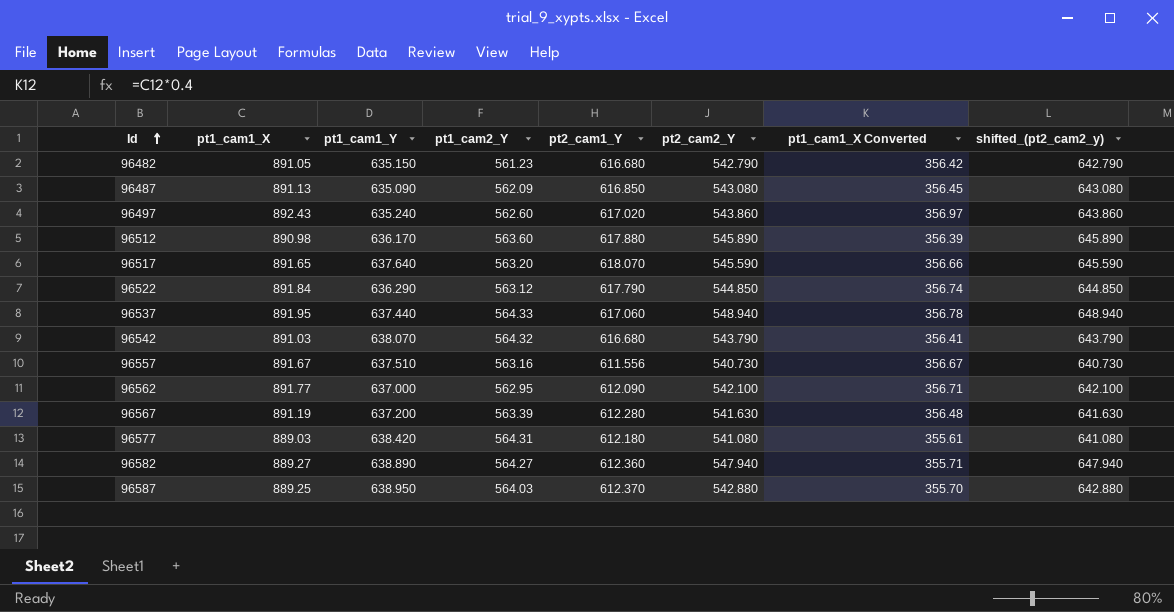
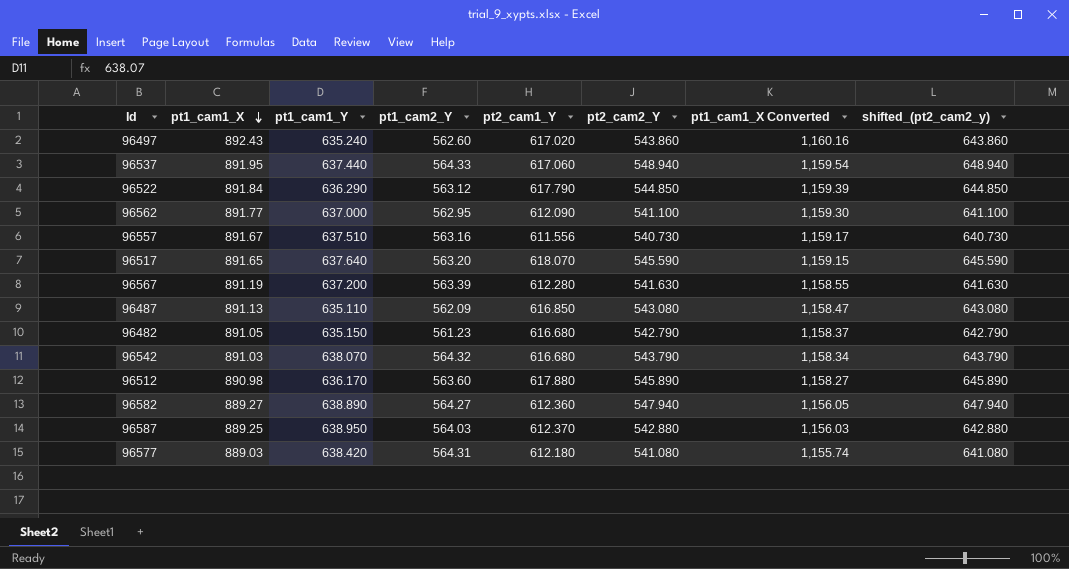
row order: Id ascending -> pt1_cam1_X descending
column pt1_cam1_X Converted | formula: [pt1_cam1_X] * 0.4 -> [pt1_cam1_X] * 1.3
96562 | pt2_cam2_Y: 542.100 -> 541.100
96562 | shifted_(pt2_cam2_y): 642.100 -> 641.100
96487 | pt1_cam1_Y: 635.090 -> 635.110

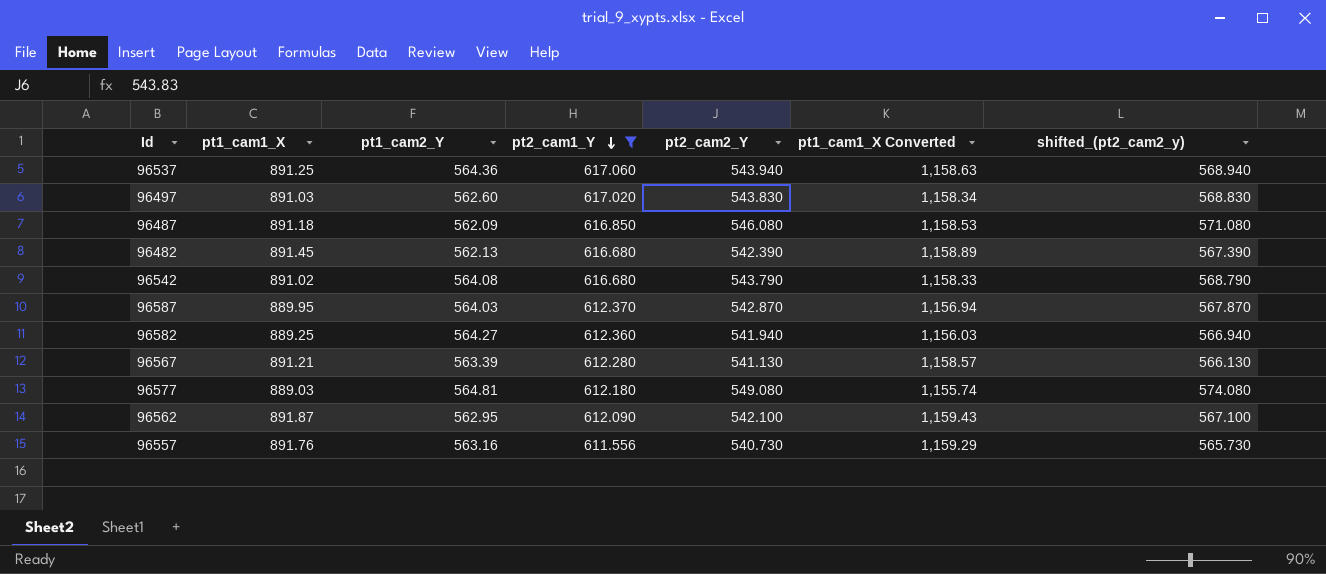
filter: none -> pt2_cam1_Y <= 617.060
row order: pt1_cam1_X descending -> pt2_cam1_Y descending
column pt1_cam1_Y | position: 3 -> none
column shifted_(pt2_cam2_y) | formula: [pt2_cam2_Y] + 100 -> [pt2_cam2_Y] + 25
96537 | pt1_cam1_X: 891.95 -> 891.25
96537 | pt1_cam2_Y: 564.33 -> 564.36
96537 | pt2_cam2_Y: 548.940 -> 543.940
96537 | pt1_cam1_X Converted: 1,159.54 -> 1,158.63
96497 | pt1_cam1_X: 892.43 -> 891.03
96497 | pt2_cam2_Y: 543.860 -> 543.830
96497 | pt1_cam1_X Converted: 1,160.16 -> 1,158.34
96487 | pt1_cam1_X: 891.13 -> 891.18
96487 | pt2_cam2_Y: 543.080 -> 546.080
96487 | pt1_cam1_X Converted: 1,158.47 -> 1,158.53
96482 | pt1_cam1_X: 891.05 -> 891.45
96482 | pt1_cam2_Y: 561.23 -> 562.13
96482 | pt2_cam2_Y: 542.790 -> 542.390
96482 | pt1_cam1_X Converted: 1,158.37 -> 1,158.89
96542 | pt1_cam1_X: 891.03 -> 891.02
96542 | pt1_cam2_Y: 564.32 -> 564.08
96542 | pt1_cam1_X Converted: 1,158.34 -> 1,158.33
96587 | pt1_cam1_X: 889.25 -> 889.95
96587 | pt2_cam2_Y: 542.880 -> 542.870
96587 | pt1_cam1_X Converted: 1,156.03 -> 1,156.94
96582 | pt1_cam1_X: 889.27 -> 889.25
96582 | pt2_cam2_Y: 547.940 -> 541.940
96582 | pt1_cam1_X Converted: 1,156.05 -> 1,156.03
96567 | pt1_cam1_X: 891.19 -> 891.21
96567 | pt2_cam2_Y: 541.630 -> 541.130
96567 | pt1_cam1_X Converted: 1,158.55 -> 1,158.57
96577 | pt1_cam2_Y: 564.31 -> 564.81
96577 | pt2_cam2_Y: 541.080 -> 549.080
96562 | pt1_cam1_X: 891.77 -> 891.87
96562 | pt2_cam2_Y: 541.100 -> 542.100
96562 | pt1_cam1_X Converted: 1,159.30 -> 1,159.43
96557 | pt1_cam1_X: 891.67 -> 891.76
96557 | pt1_cam1_X Converted: 1,159.17 -> 1,159.29

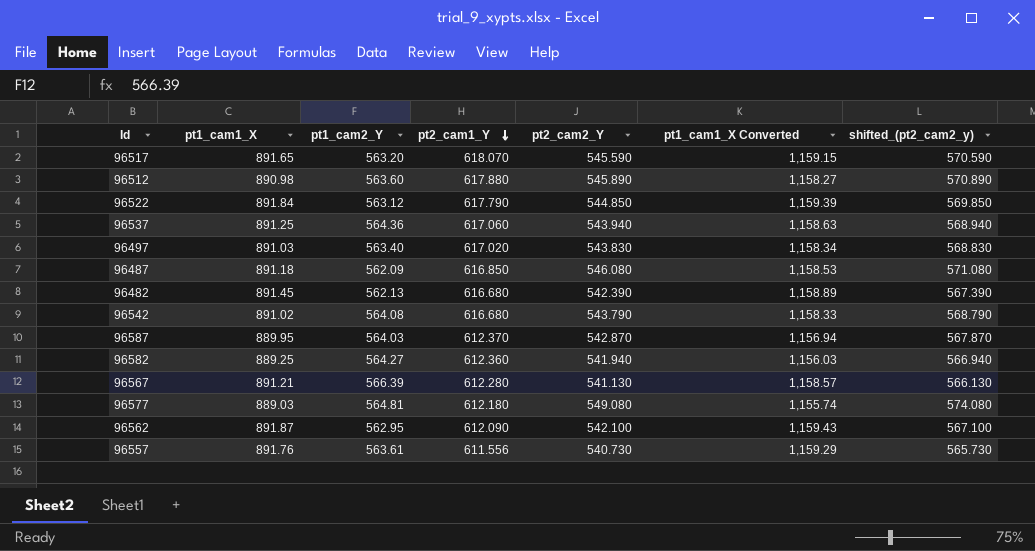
filter: pt2_cam1_Y <= 617.060 -> none
96497 | pt1_cam2_Y: 562.60 -> 563.40
96567 | pt1_cam2_Y: 563.39 -> 566.39
96557 | pt1_cam2_Y: 563.16 -> 563.61

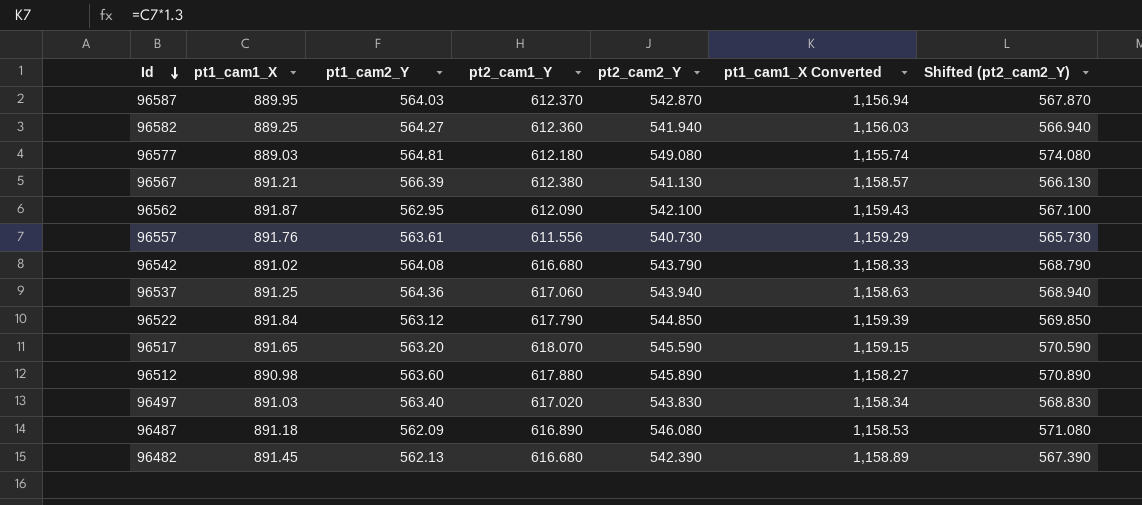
row order: pt2_cam1_Y descending -> Id descending
column name: shifted_(pt2_cam2_y) -> Shifted (pt2_cam2_Y)
96567 | pt2_cam1_Y: 612.280 -> 612.380
96487 | pt2_cam1_Y: 616.850 -> 616.890

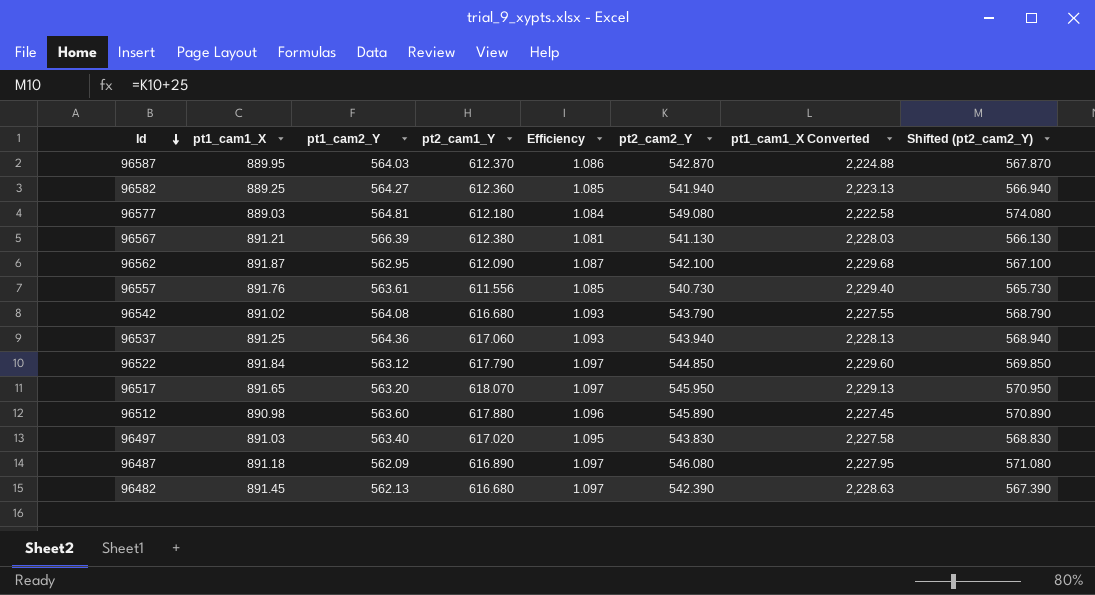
column Efficiency | formula: none -> [pt2_cam1_Y] / [pt1_cam2_Y]
column pt1_cam1_X Converted | formula: [pt1_cam1_X] * 1.3 -> [pt1_cam1_X] * 2.5
96517 | pt2_cam2_Y: 545.590 -> 545.950
96517 | Shifted (pt2_cam2_Y): 570.590 -> 570.950

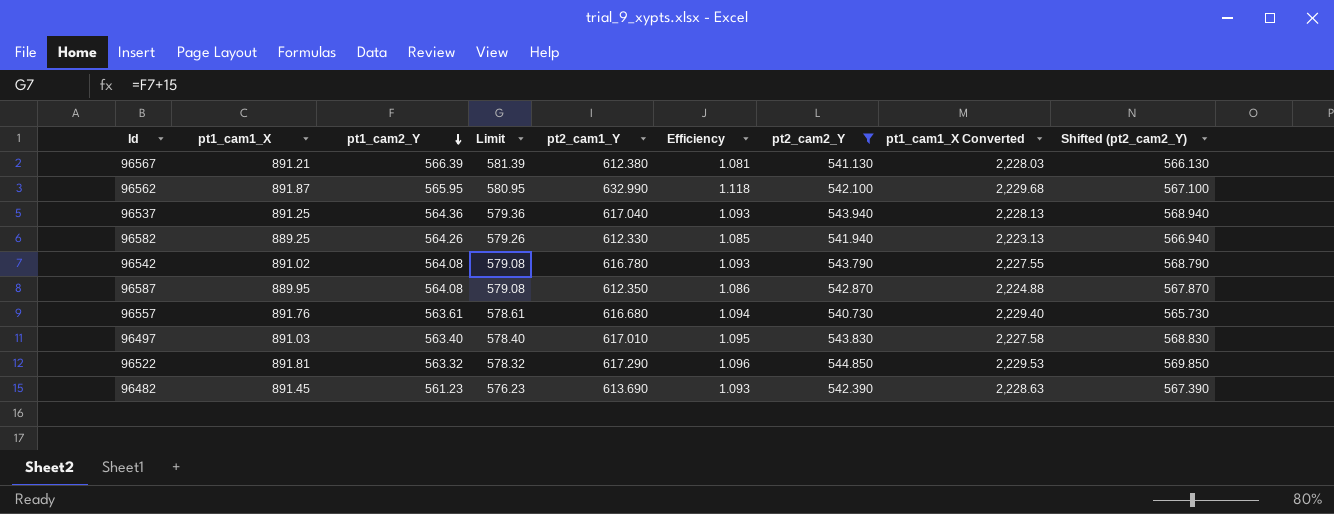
filter: none -> pt2_cam2_Y <= 544.850
row order: Id descending -> pt1_cam2_Y descending
column Limit | formula: none -> [pt1_cam2_Y] + 15
96562 | pt1_cam2_Y: 562.95 -> 565.95
96562 | pt2_cam1_Y: 612.090 -> 632.990
96562 | Efficiency: 1.087 -> 1.118
96537 | pt2_cam1_Y: 617.060 -> 617.040
96582 | pt1_cam2_Y: 564.27 -> 564.26
96582 | pt2_cam1_Y: 612.360 -> 612.330
96542 | pt2_cam1_Y: 616.680 -> 616.780
96587 | pt1_cam2_Y: 564.03 -> 564.08
96587 | pt2_cam1_Y: 612.370 -> 612.350
96557 | pt2_cam1_Y: 611.556 -> 616.680
96557 | Efficiency: 1.085 -> 1.094
96497 | pt2_cam1_Y: 617.020 -> 617.010
96522 | pt1_cam1_X: 891.84 -> 891.81
96522 | pt1_cam2_Y: 563.12 -> 563.32
96522 | pt2_cam1_Y: 617.790 -> 617.290
96522 | Efficiency: 1.097 -> 1.096
96522 | pt1_cam1_X Converted: 2,229.60 -> 2,229.53
96482 | pt1_cam2_Y: 562.13 -> 561.23
96482 | pt2_cam1_Y: 616.680 -> 613.690
96482 | Efficiency: 1.097 -> 1.093

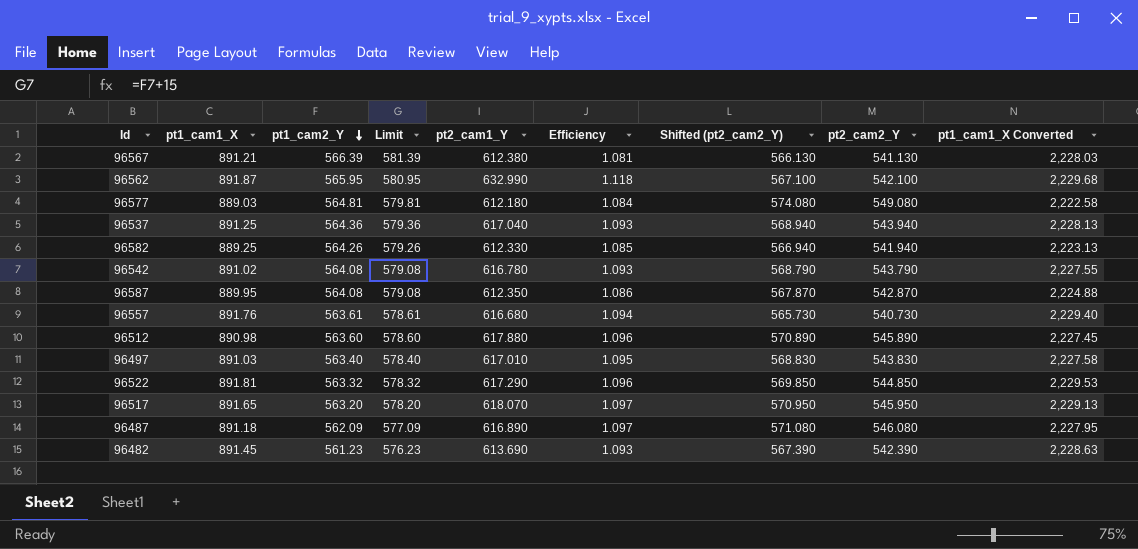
filter: pt2_cam2_Y <= 544.850 -> none
column Shifted (pt2_cam2_Y) | position: 9 -> 7

